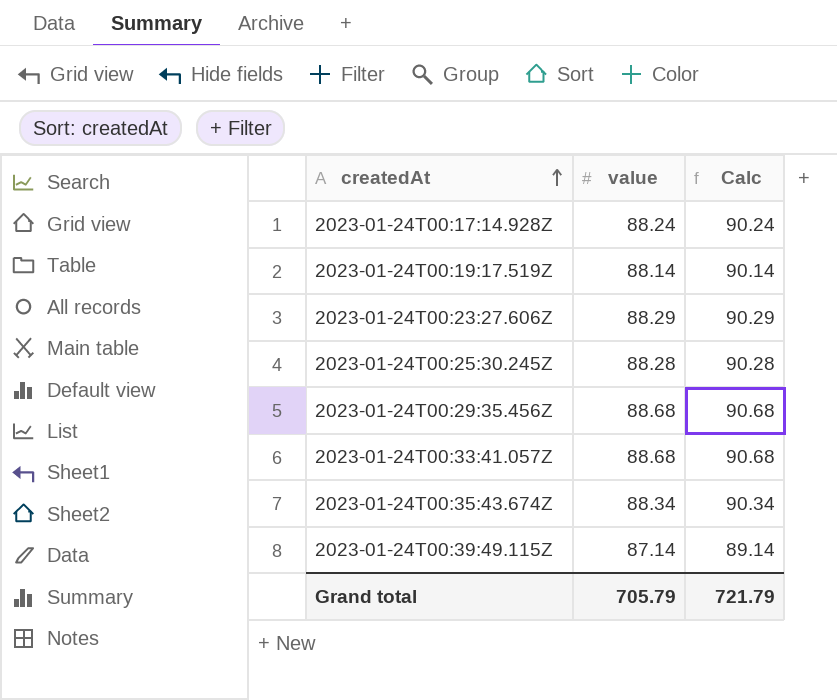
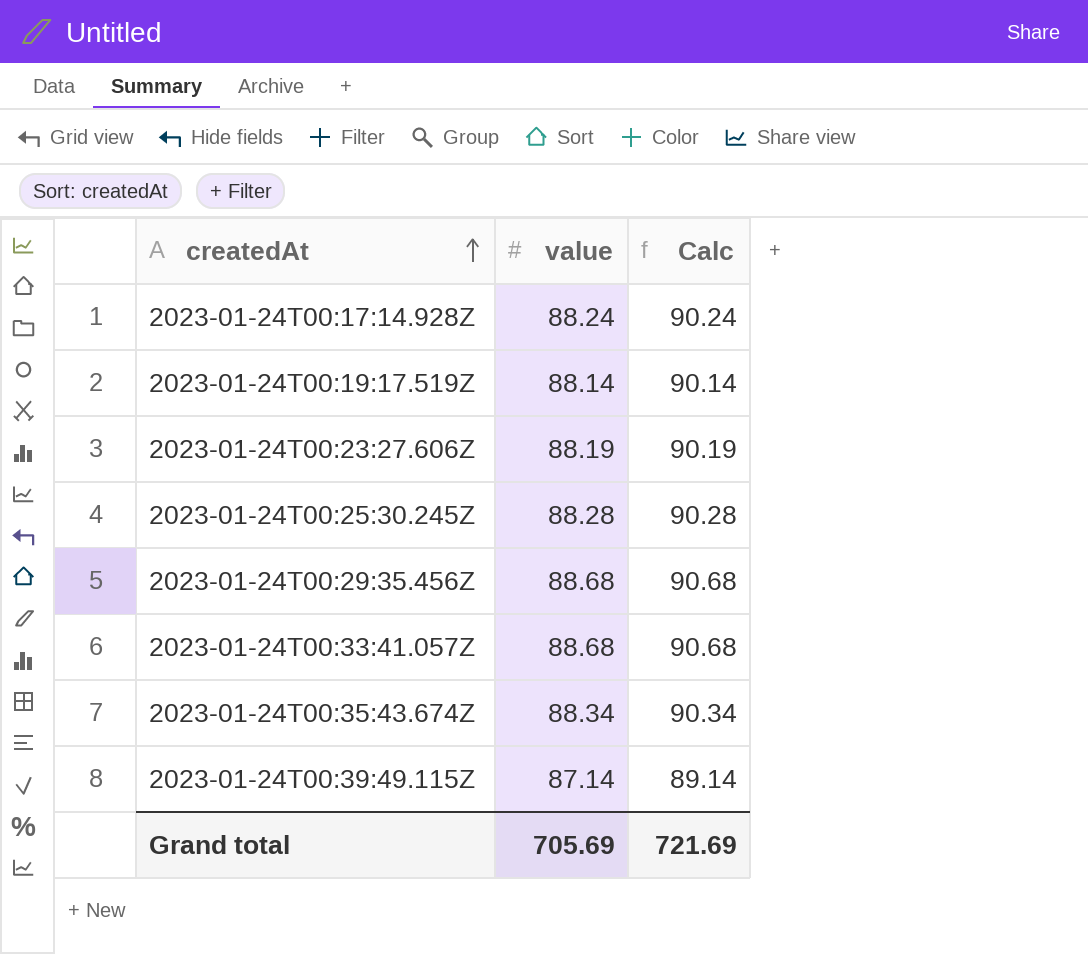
2023-01-24T00:23:27.606Z | value: 88.29 -> 88.19
2023-01-24T00:23:27.606Z | Calc: 90.29 -> 90.19
Grand total | value: 705.79 -> 705.69
Grand total | Calc: 721.79 -> 721.69

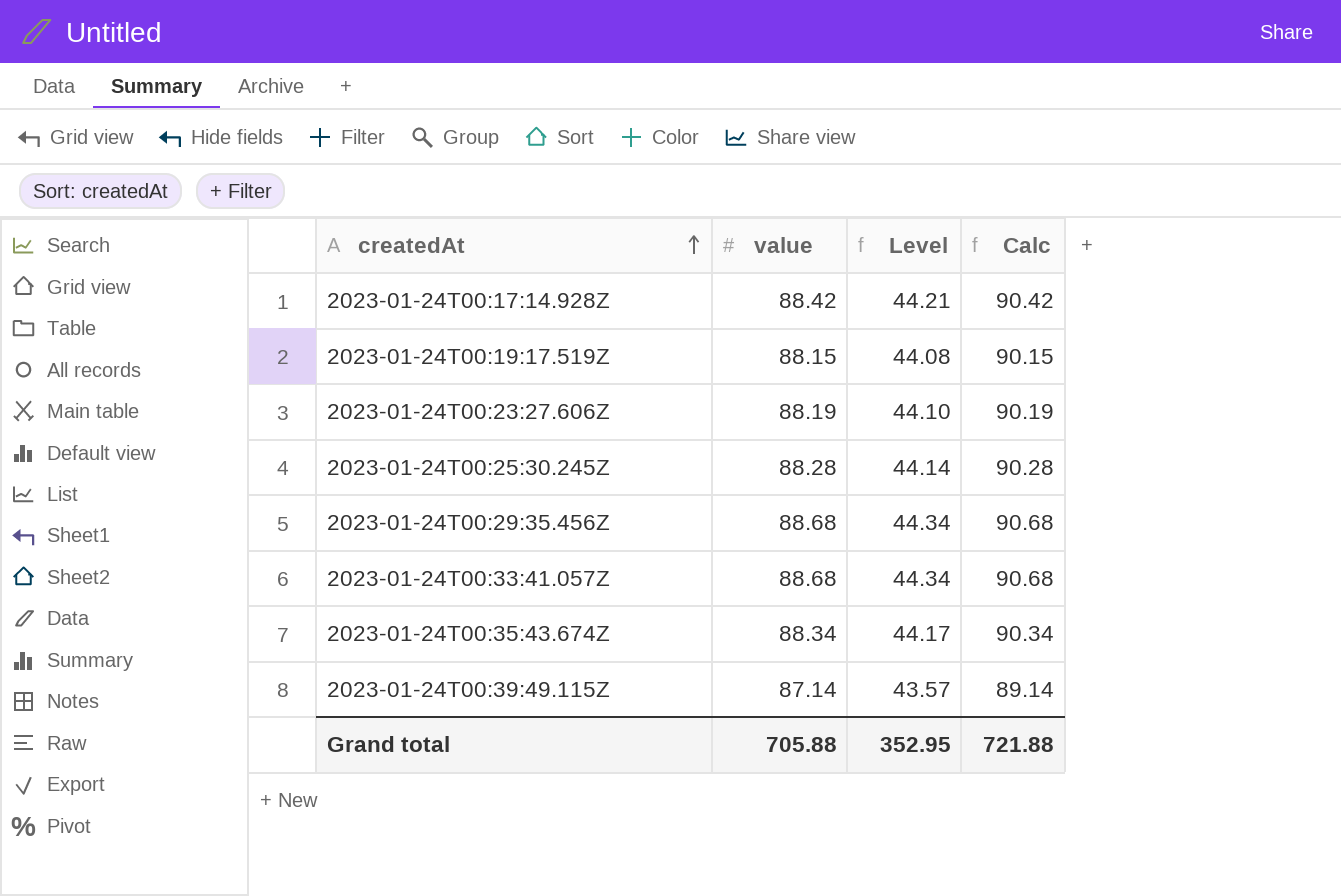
column Level | formula: none -> [value] * 0.5
2023-01-24T00:17:14.928Z | value: 88.24 -> 88.42
2023-01-24T00:17:14.928Z | Calc: 90.24 -> 90.42
2023-01-24T00:19:17.519Z | value: 88.14 -> 88.15
2023-01-24T00:19:17.519Z | Calc: 90.14 -> 90.15
Grand total | value: 705.69 -> 705.88
Grand total | Calc: 721.69 -> 721.88

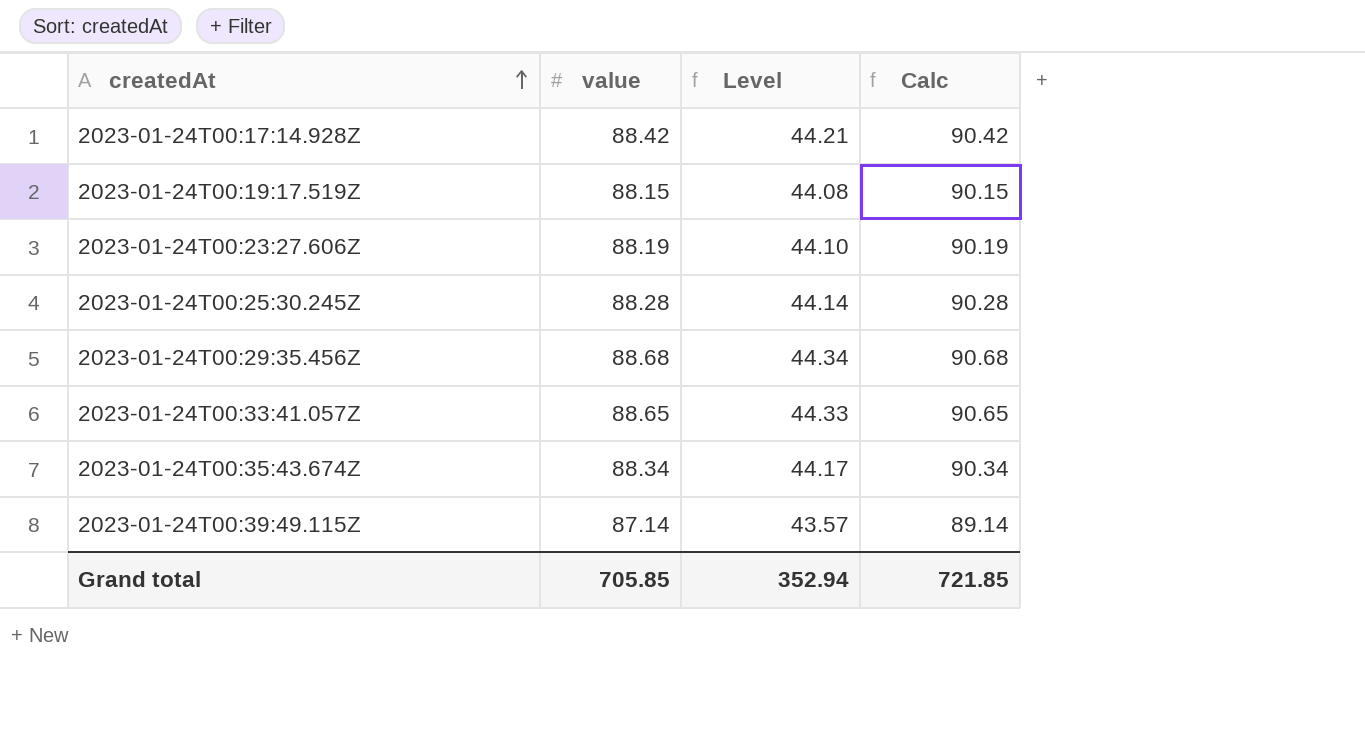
2023-01-24T00:33:41.057Z | value: 88.68 -> 88.65
2023-01-24T00:33:41.057Z | Level: 44.34 -> 44.33
2023-01-24T00:33:41.057Z | Calc: 90.68 -> 90.65
Grand total | value: 705.88 -> 705.85
Grand total | Level: 352.95 -> 352.94
Grand total | Calc: 721.88 -> 721.85

